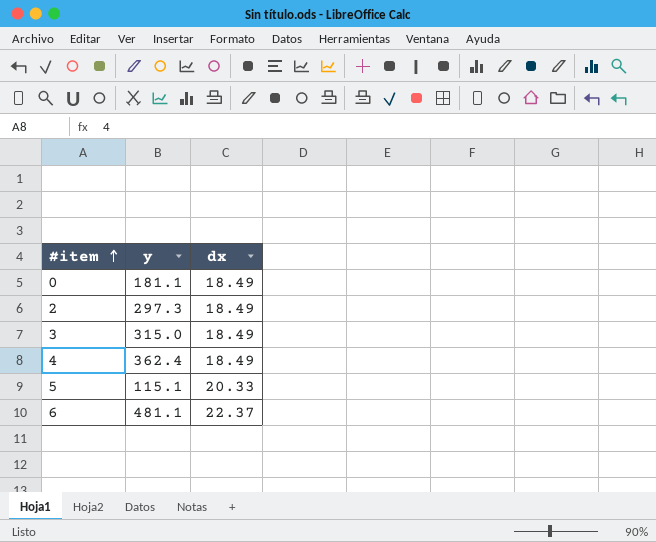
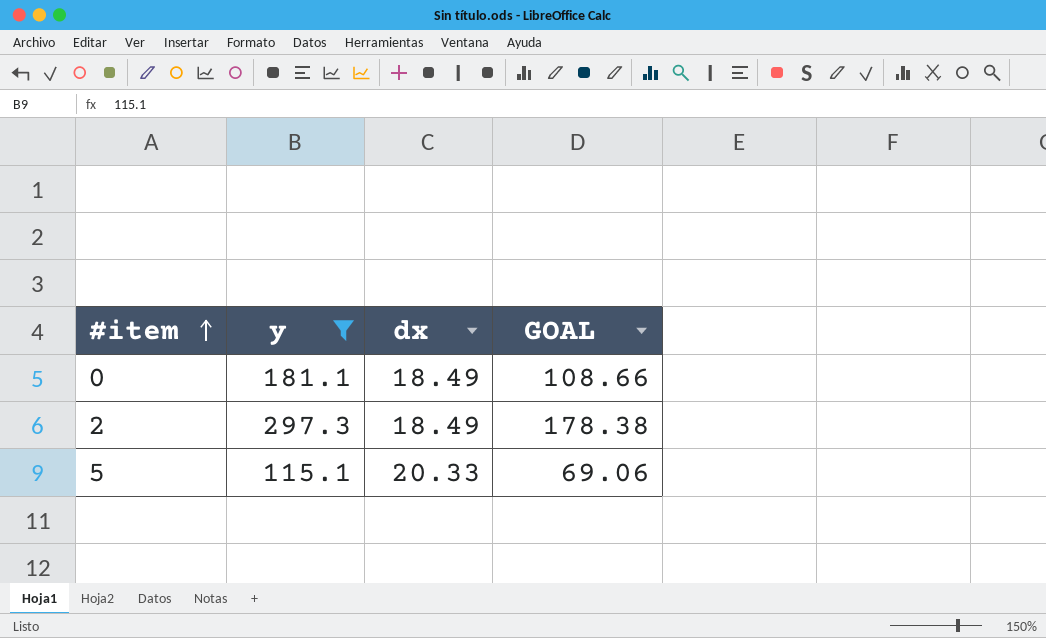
filter: none -> y <= 297.3
column GOAL | formula: none -> [y] * 0.6

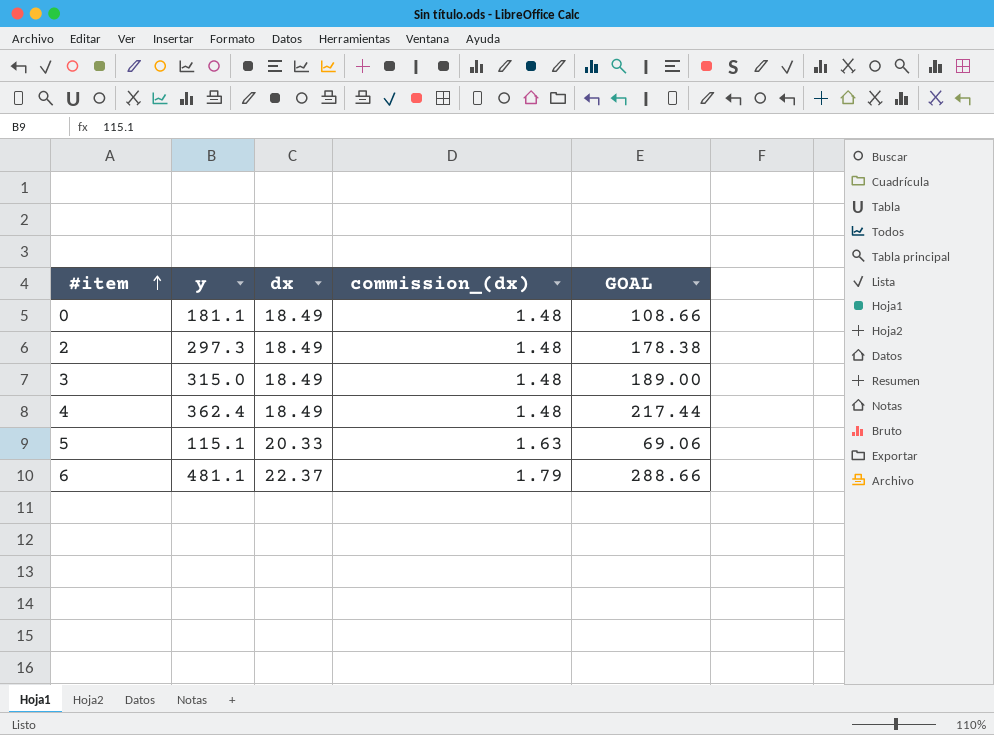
filter: y <= 297.3 -> none
column commission_(dx) | formula: none -> [dx] * 0.08

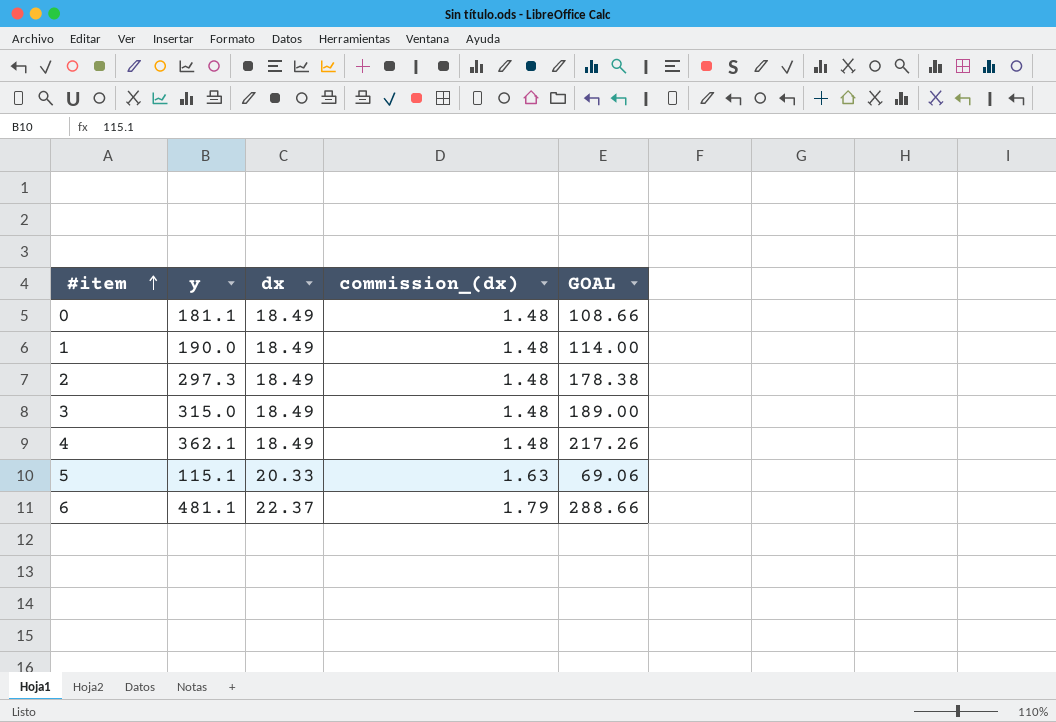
row 1: none -> 190.0 | 18.49 | 1.48 | 114.00
4 | y: 362.4 -> 362.1
4 | GOAL: 217.44 -> 217.26

